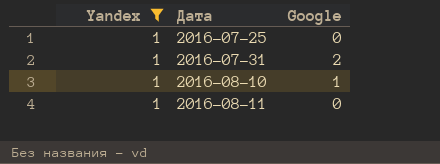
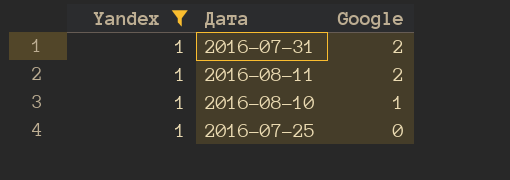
row order: Дата ascending -> Google descending
2016-08-11 | Google: 0 -> 2

